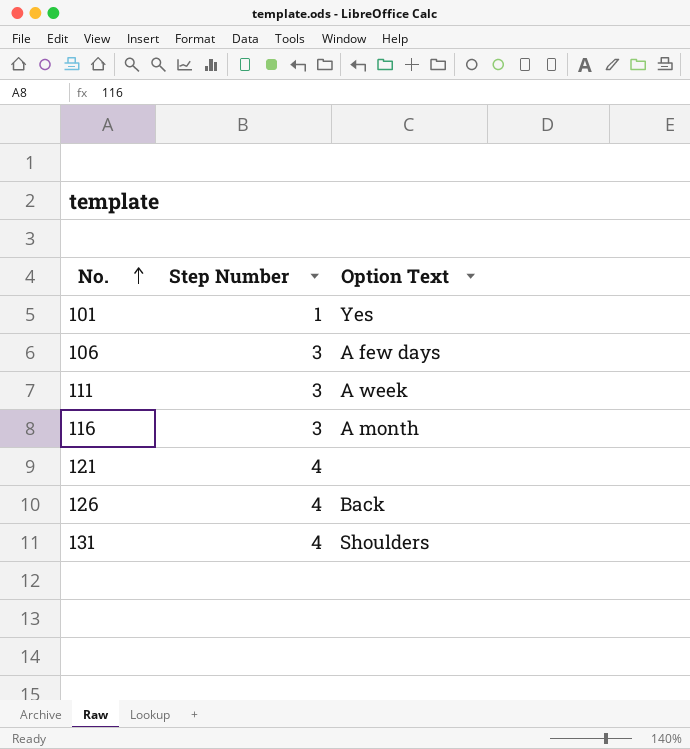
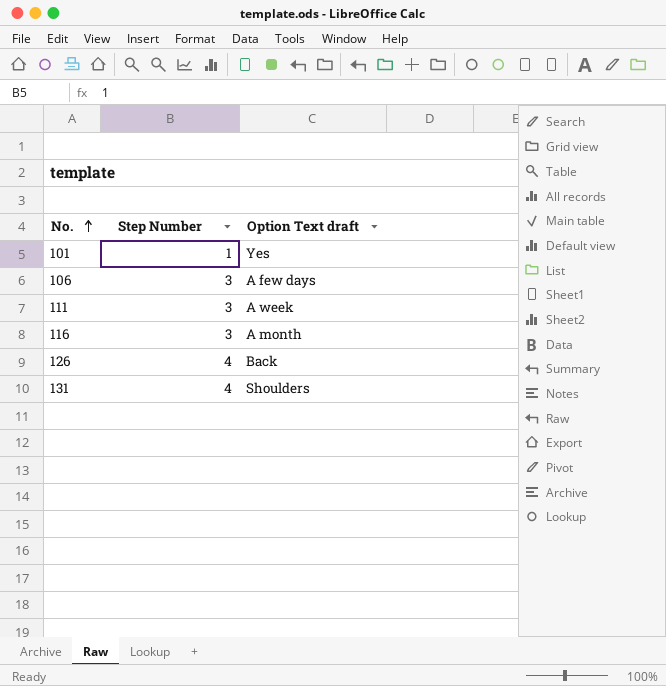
column name: Option Text -> Option Text draft
row 121: 4 | none -> none

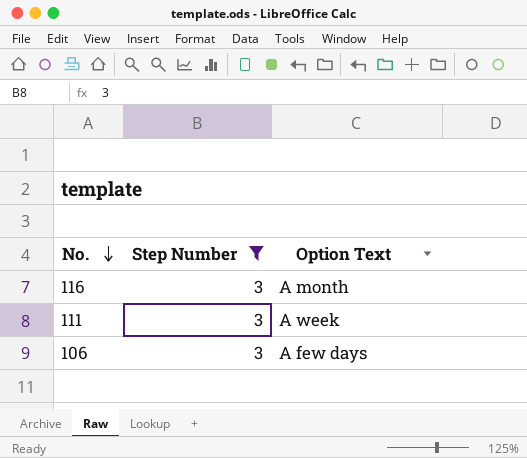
filter: none -> Step Number = 3
row order: No. ascending -> No. descending
column name: Option Text draft -> Option Text

